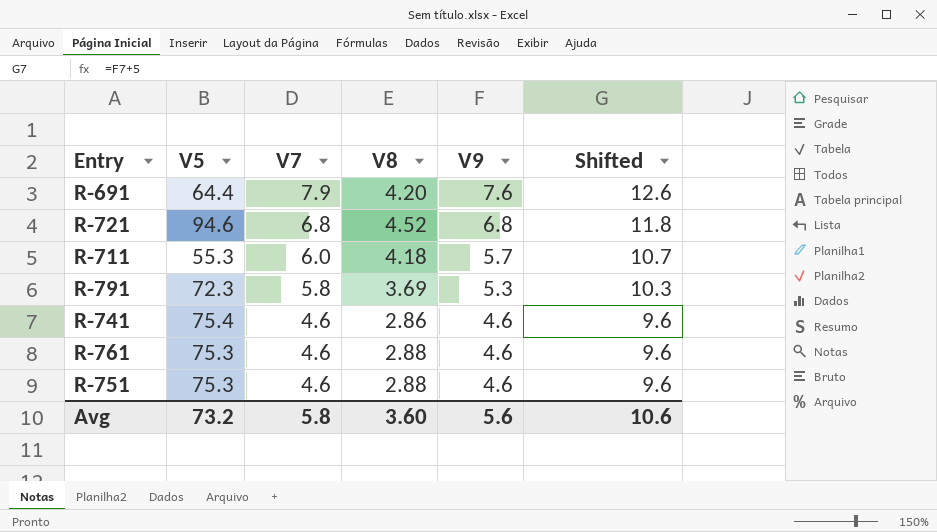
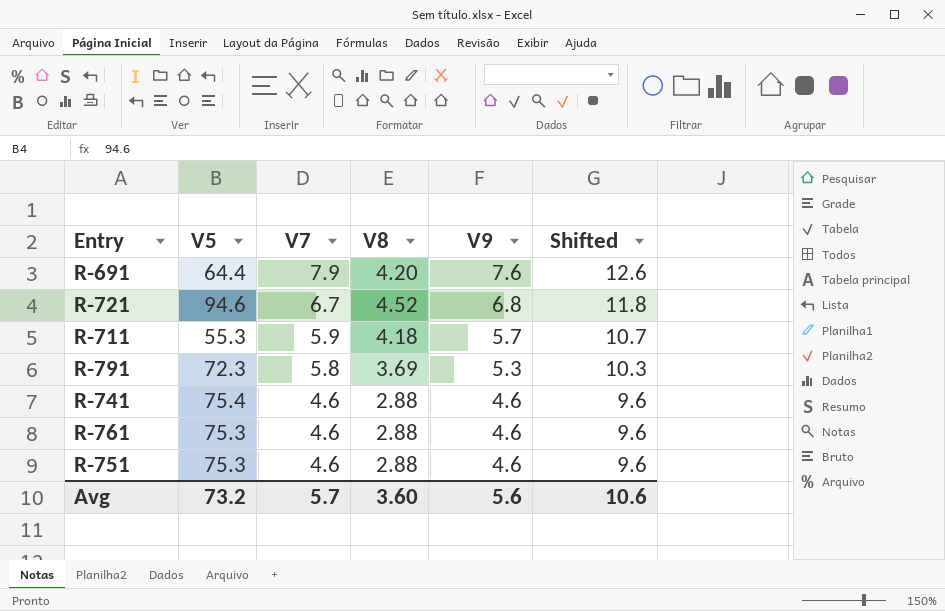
R-721 | V7: 6.8 -> 6.7
R-711 | V7: 6.0 -> 5.9
R-741 | V8: 2.86 -> 2.88
Avg | V7: 5.8 -> 5.7

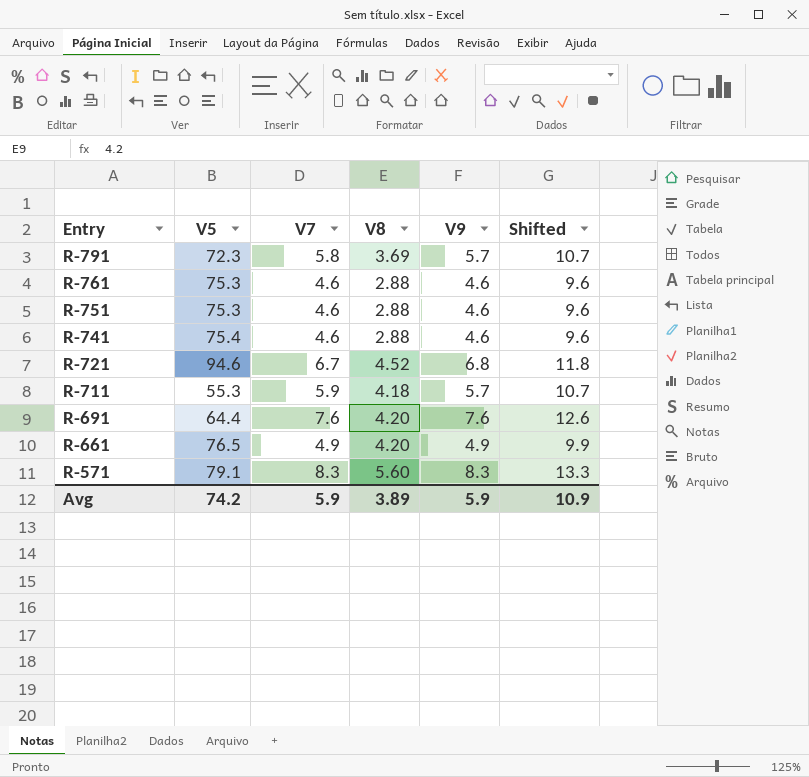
row order: V7 descending -> Entry descending
R-791 | V9: 5.3 -> 5.7
R-791 | Shifted: 10.3 -> 10.7
R-691 | V7: 7.9 -> 7.6
row R-661: none -> 76.5 | 4.9 | 4.20 | 4.9 | 9.9
row R-571: none -> 79.1 | 8.3 | 5.60 | 8.3 | 13.3
Avg | V5: 73.2 -> 74.2
Avg | V7: 5.7 -> 5.9
Avg | V8: 3.60 -> 3.89
Avg | V9: 5.6 -> 5.9
Avg | Shifted: 10.6 -> 10.9

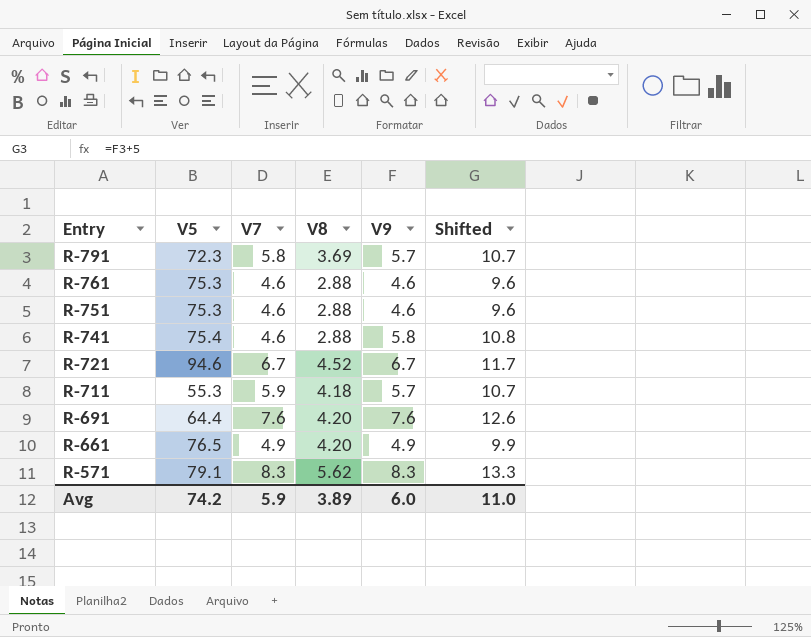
R-741 | V9: 4.6 -> 5.8
R-741 | Shifted: 9.6 -> 10.8
R-721 | V9: 6.8 -> 6.7
R-721 | Shifted: 11.8 -> 11.7
R-571 | V8: 5.60 -> 5.62
Avg | V9: 5.9 -> 6.0
Avg | Shifted: 10.9 -> 11.0

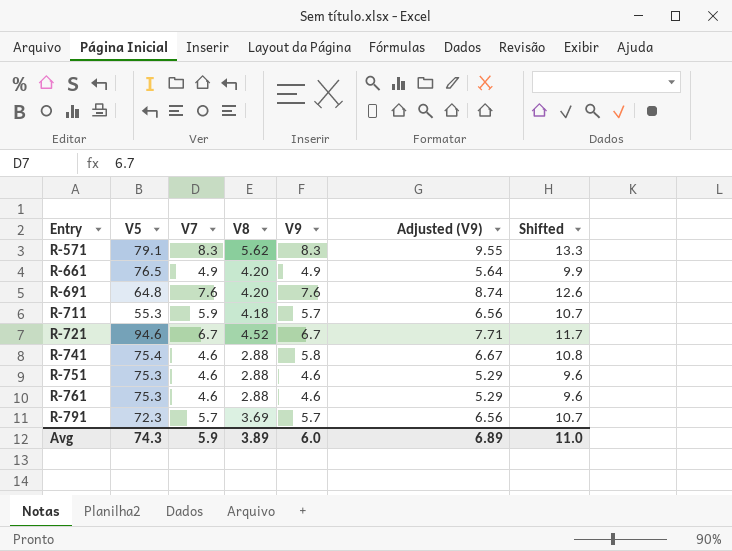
row order: Entry descending -> Entry ascending
column Adjusted (V9) | formula: none -> [V9] * 1.15
R-691 | V5: 64.4 -> 64.8
R-791 | V7: 5.8 -> 5.7
Avg | V5: 74.2 -> 74.3

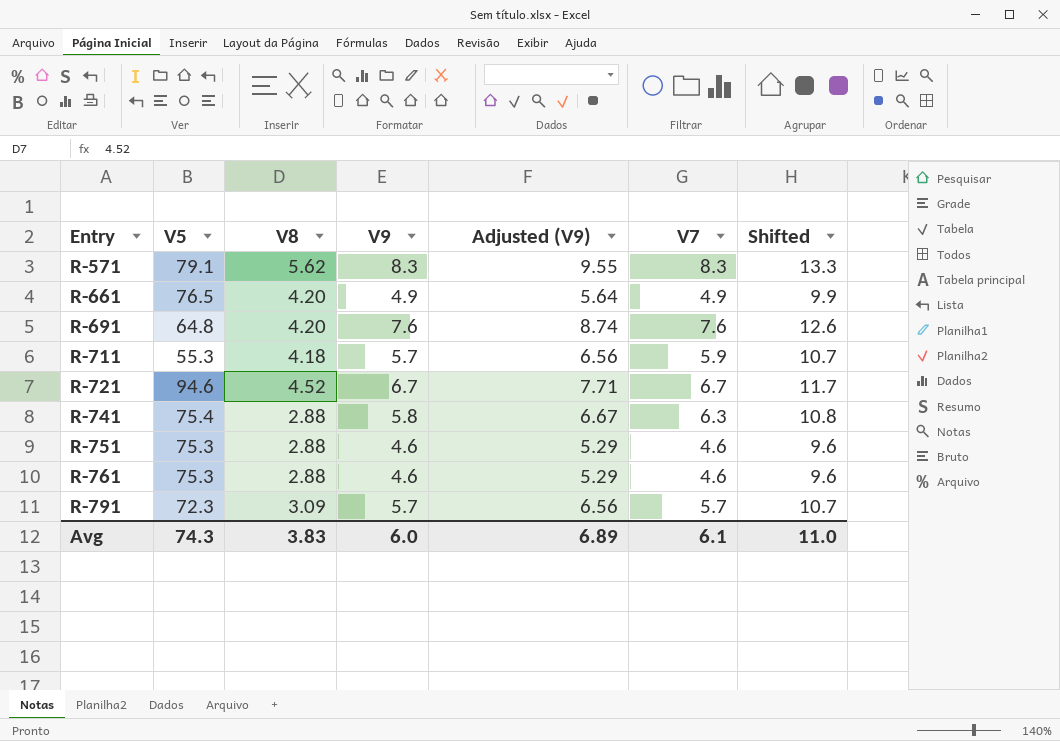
column V7 | position: 3 -> 6
R-741 | V7: 4.6 -> 6.3
R-791 | V8: 3.69 -> 3.09
Avg | V8: 3.89 -> 3.83
Avg | V7: 5.9 -> 6.1

